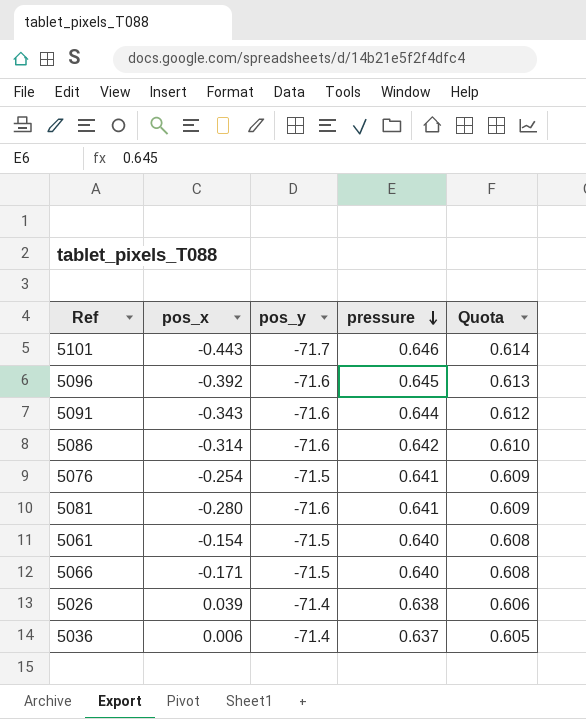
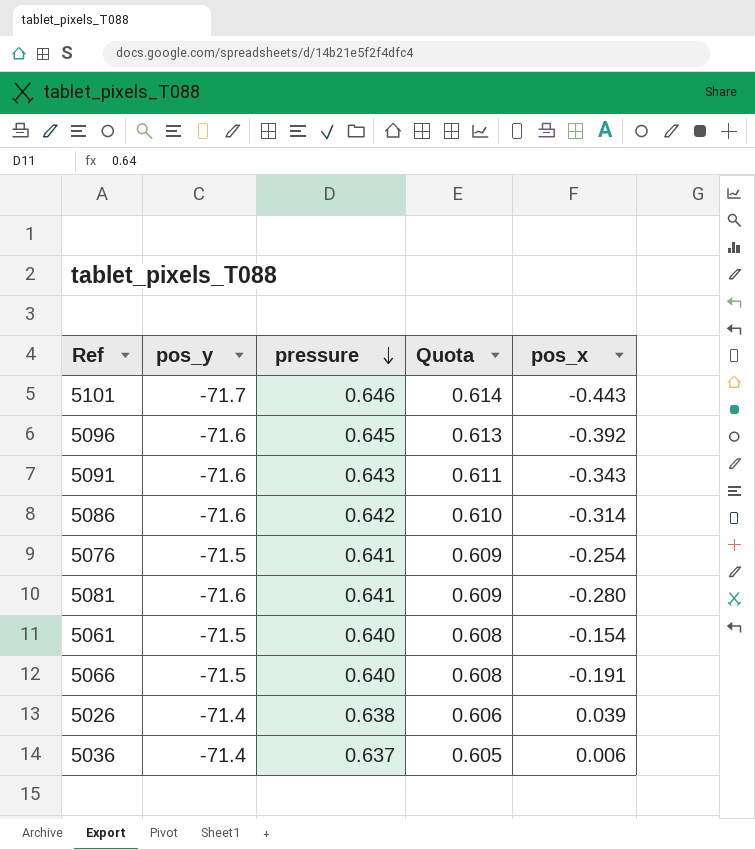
column pos_x | position: 2 -> 5
5091 | pressure: 0.644 -> 0.643
5091 | Quota: 0.612 -> 0.611
5066 | pos_x: -0.171 -> -0.191

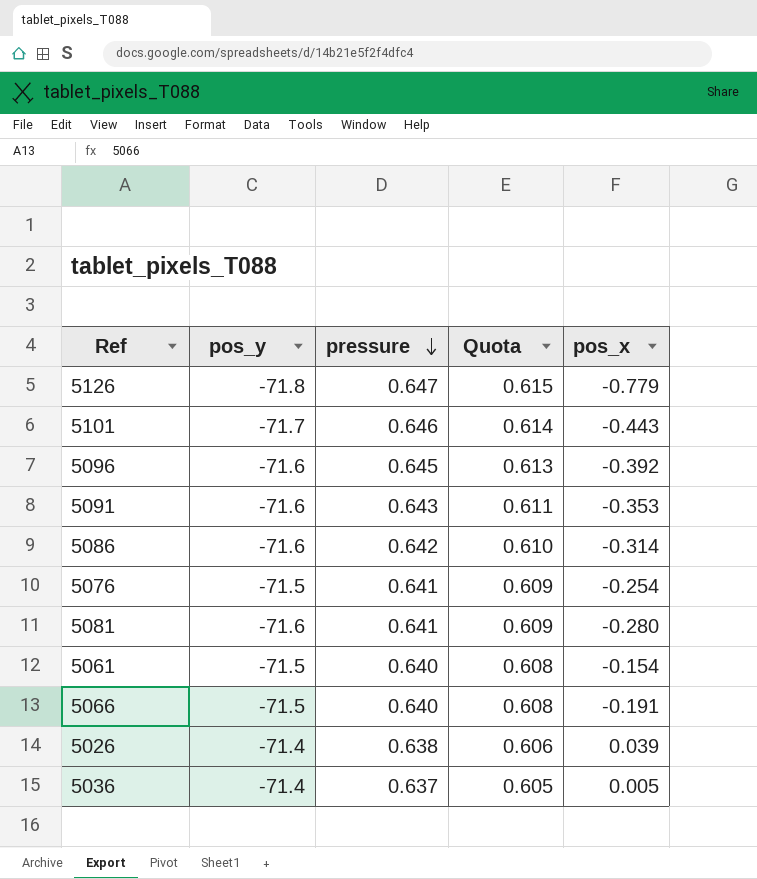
row 5126: none -> -71.8 | 0.647 | 0.615 | -0.779
5091 | pos_x: -0.343 -> -0.353
5036 | pos_x: 0.006 -> 0.005

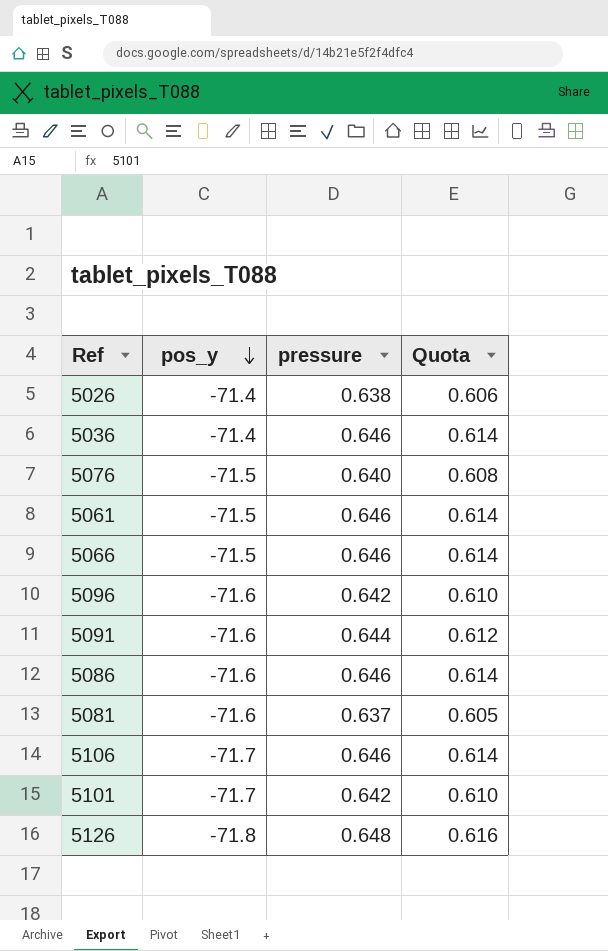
row order: pressure descending -> pos_y descending
column pos_x | position: 5 -> none
5036 | pressure: 0.637 -> 0.646
5036 | Quota: 0.605 -> 0.614
5076 | pressure: 0.641 -> 0.640
5076 | Quota: 0.609 -> 0.608
5061 | pressure: 0.640 -> 0.646
5061 | Quota: 0.608 -> 0.614
5066 | pressure: 0.640 -> 0.646
5066 | Quota: 0.608 -> 0.614
5096 | pressure: 0.645 -> 0.642
5096 | Quota: 0.613 -> 0.610
5091 | pressure: 0.643 -> 0.644
5091 | Quota: 0.611 -> 0.612
5086 | pressure: 0.642 -> 0.646
5086 | Quota: 0.610 -> 0.614
5081 | pressure: 0.641 -> 0.637
5081 | Quota: 0.609 -> 0.605
row 5106: none -> -71.7 | 0.646 | 0.614
5101 | pressure: 0.646 -> 0.642
5101 | Quota: 0.614 -> 0.610
5126 | pressure: 0.647 -> 0.648
5126 | Quota: 0.615 -> 0.616

